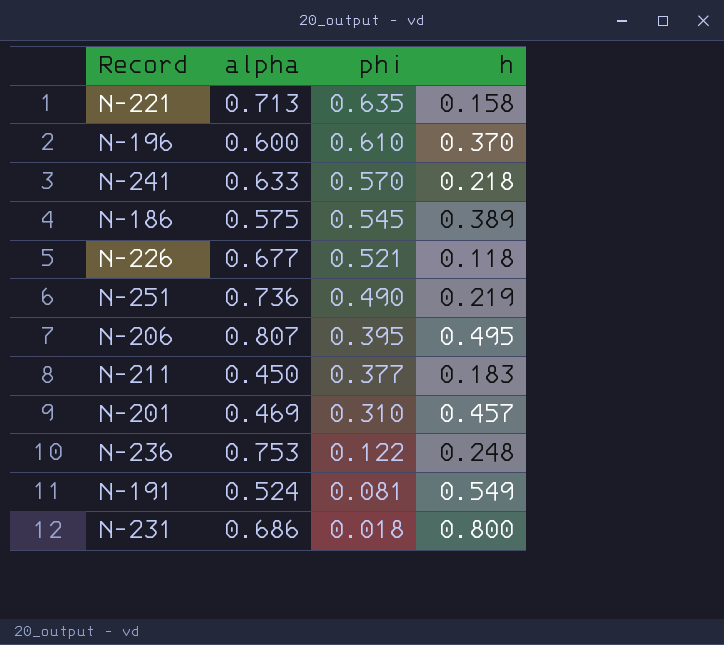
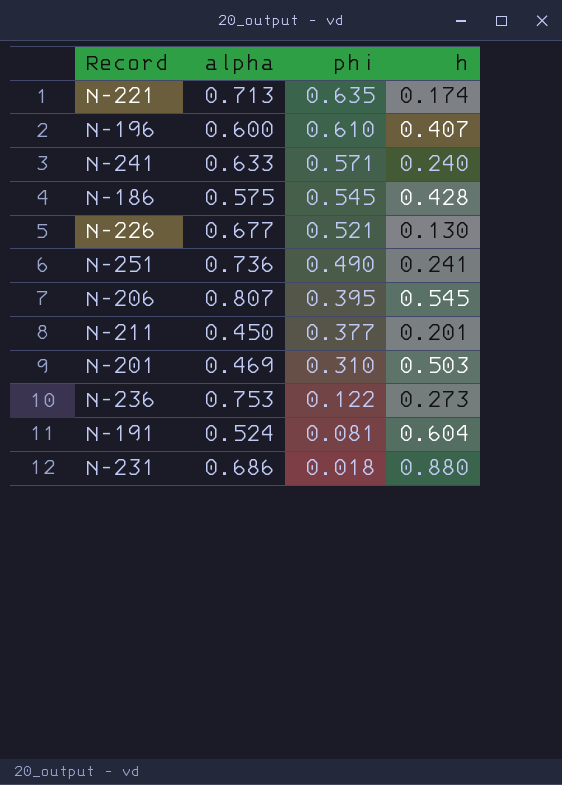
N-221 | h: 0.158 -> 0.174
N-196 | h: 0.370 -> 0.407
N-241 | phi: 0.570 -> 0.571
N-241 | h: 0.218 -> 0.240
N-186 | h: 0.389 -> 0.428
N-226 | h: 0.118 -> 0.130
N-251 | h: 0.219 -> 0.241
N-206 | h: 0.495 -> 0.545
N-211 | h: 0.183 -> 0.201
N-201 | h: 0.457 -> 0.503
N-236 | h: 0.248 -> 0.273
N-191 | h: 0.549 -> 0.604
N-231 | h: 0.800 -> 0.880

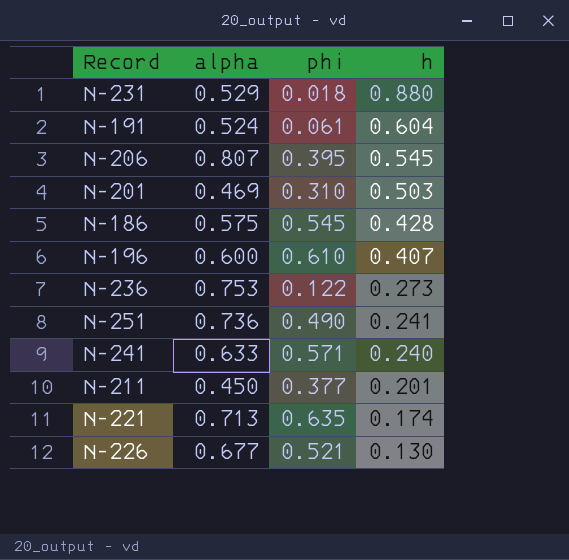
row order: phi descending -> h descending
N-231 | alpha: 0.686 -> 0.529
N-191 | phi: 0.081 -> 0.061

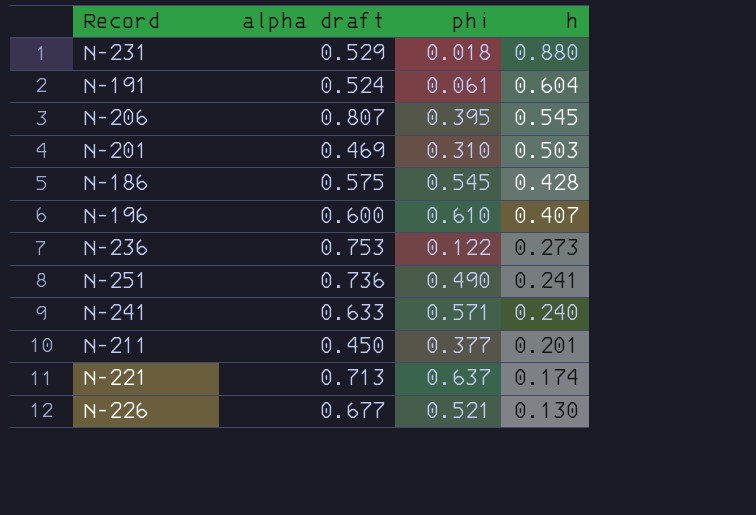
column name: alpha -> alpha draft
N-221 | phi: 0.635 -> 0.637

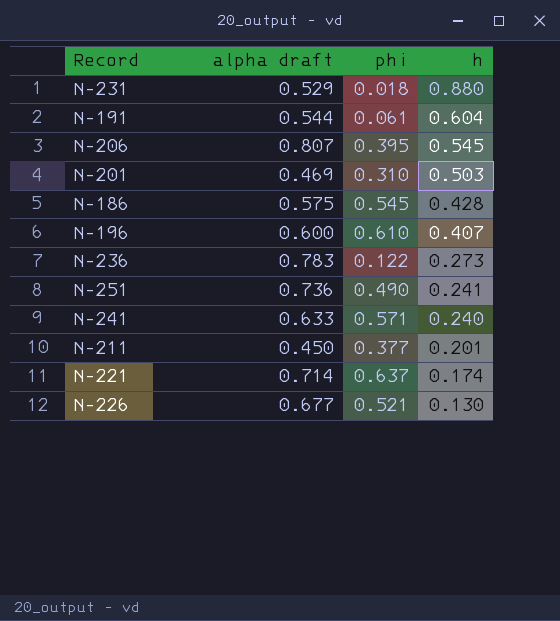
N-191 | alpha draft: 0.524 -> 0.544
N-236 | alpha draft: 0.753 -> 0.783
N-221 | alpha draft: 0.713 -> 0.714

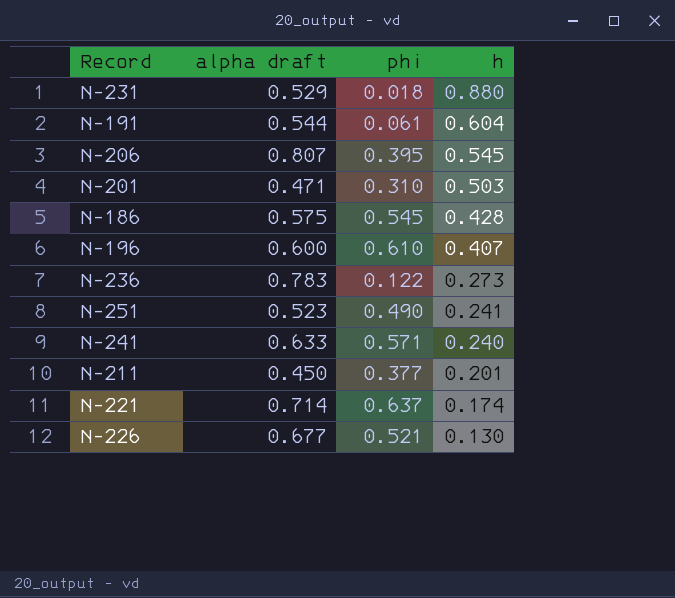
N-201 | alpha draft: 0.469 -> 0.471
N-251 | alpha draft: 0.736 -> 0.523

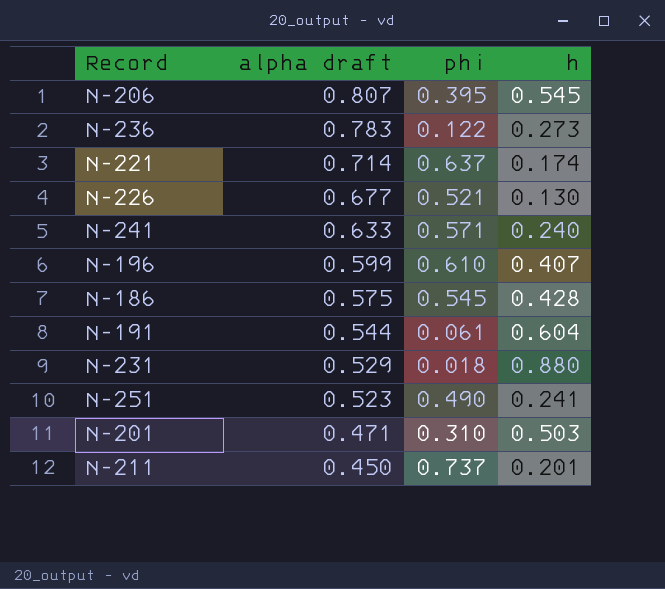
row order: h descending -> alpha draft descending
N-196 | alpha draft: 0.600 -> 0.599
N-211 | phi: 0.377 -> 0.737

